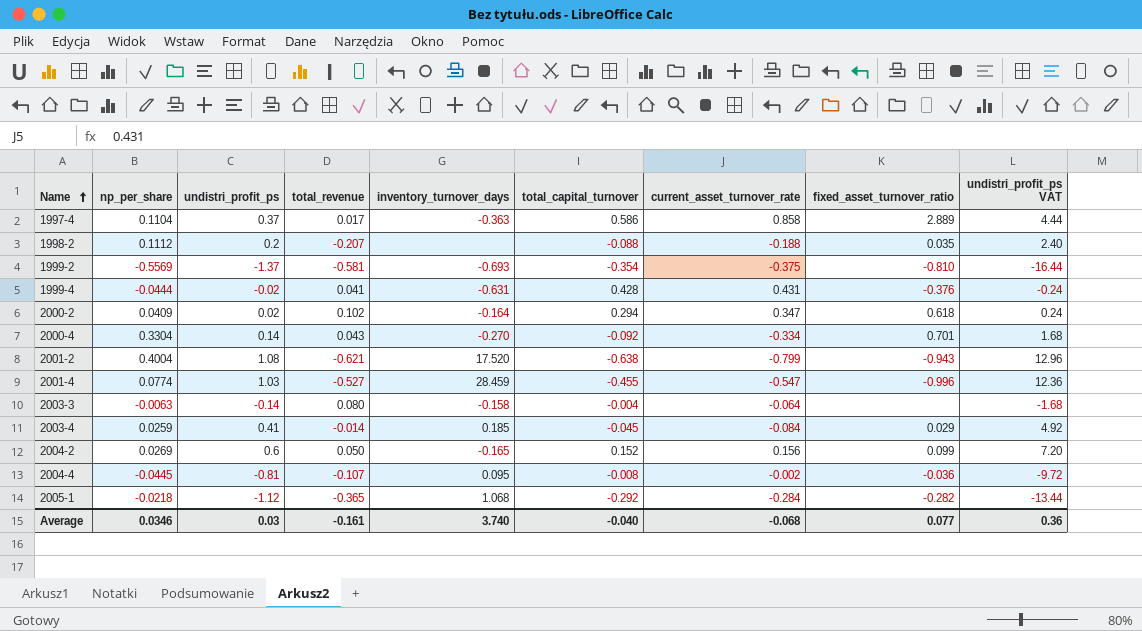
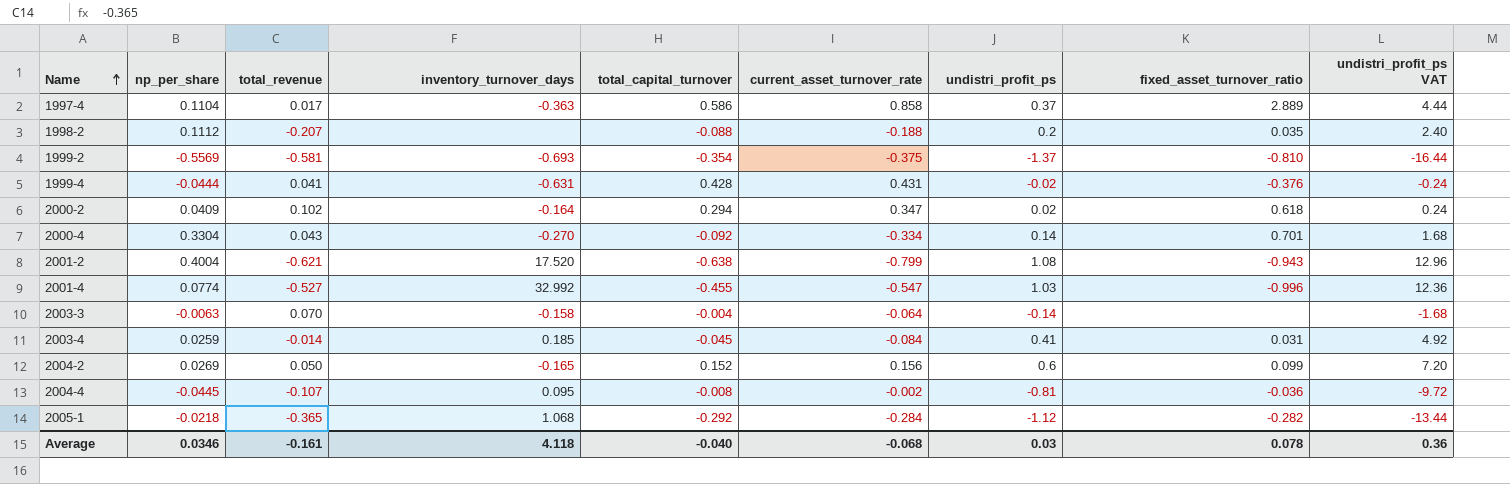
column undistri_profit_ps | position: 3 -> 7
2001-4 | inventory_turnover_days: 28.459 -> 32.992
2003-3 | total_revenue: 0.080 -> 0.070
2003-4 | fixed_asset_turnover_ratio: 0.029 -> 0.031
Average | inventory_turnover_days: 3.740 -> 4.118
Average | fixed_asset_turnover_ratio: 0.077 -> 0.078

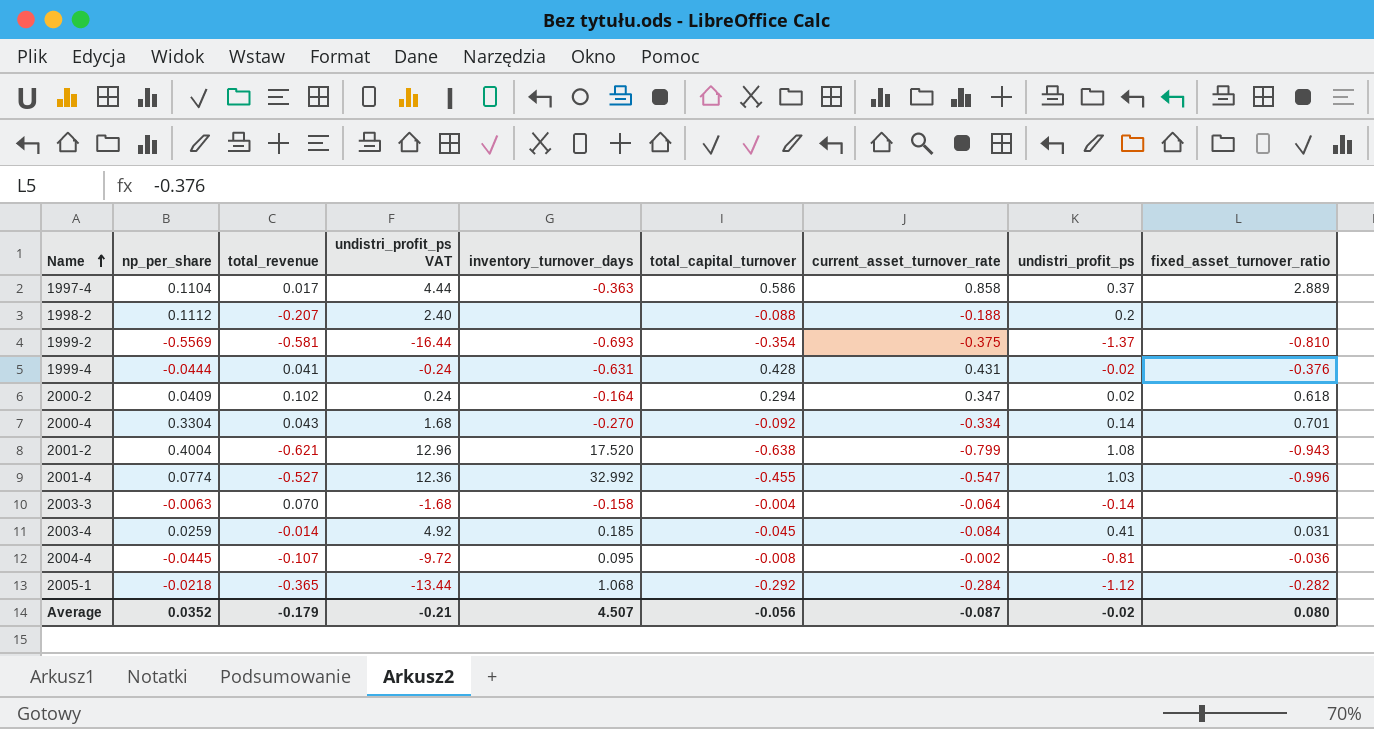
column undistri_profit_ps VAT | position: 9 -> 4
row 2004-2: 0.0269 | 0.050 | -0.165 | 0.152 | 0.156 | 0.6 | 0.099 | 7.20 -> none
1998-2 | fixed_asset_turnover_ratio: 0.035 -> none
Average | np_per_share: 0.0346 -> 0.0352
Average | total_revenue: -0.161 -> -0.179
Average | undistri_profit_ps VAT: 0.36 -> -0.21
Average | inventory_turnover_days: 4.118 -> 4.507
Average | total_capital_turnover: -0.040 -> -0.056
Average | current_asset_turnover_rate: -0.068 -> -0.087
Average | undistri_profit_ps: 0.03 -> -0.02
Average | fixed_asset_turnover_ratio: 0.078 -> 0.080

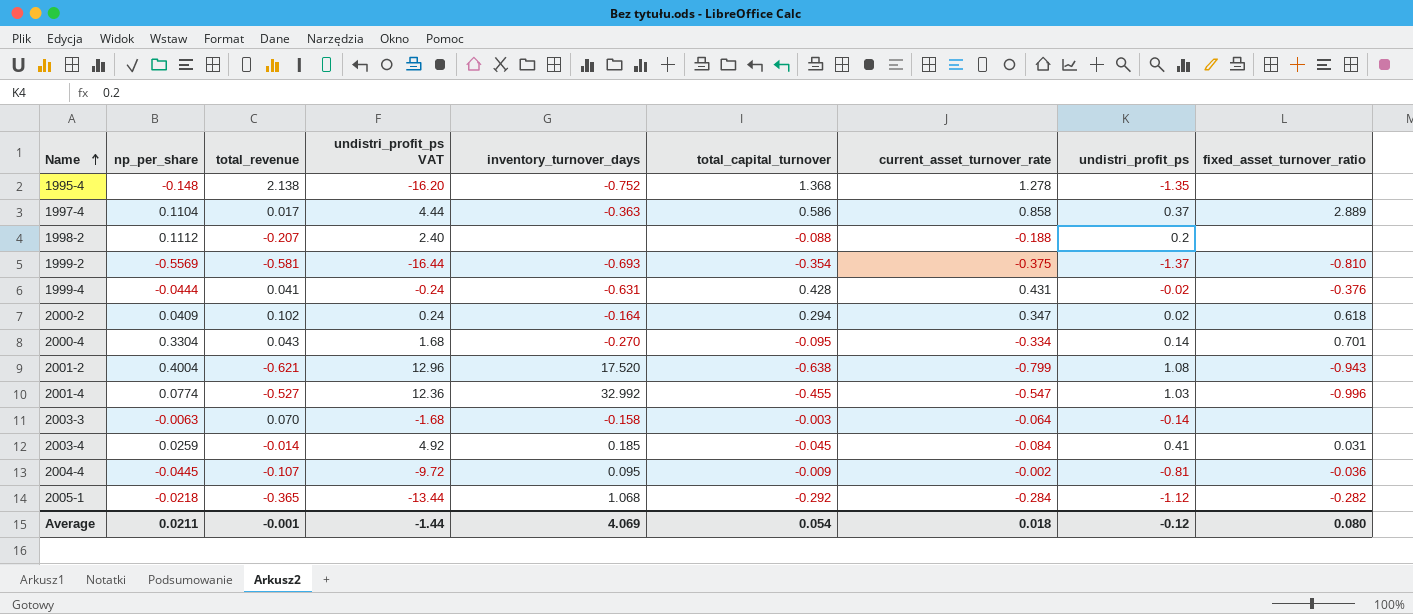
row 1995-4: none -> -0.148 | 2.138 | -16.20 | -0.752 | 1.368 | 1.278 | -1.35 | none
2000-4 | total_capital_turnover: -0.092 -> -0.095
2003-3 | total_capital_turnover: -0.004 -> -0.003
2004-4 | total_capital_turnover: -0.008 -> -0.009
Average | np_per_share: 0.0352 -> 0.0211
Average | total_revenue: -0.179 -> -0.001
Average | undistri_profit_ps VAT: -0.21 -> -1.44
Average | inventory_turnover_days: 4.507 -> 4.069
Average | total_capital_turnover: -0.056 -> 0.054
Average | current_asset_turnover_rate: -0.087 -> 0.018
Average | undistri_profit_ps: -0.02 -> -0.12

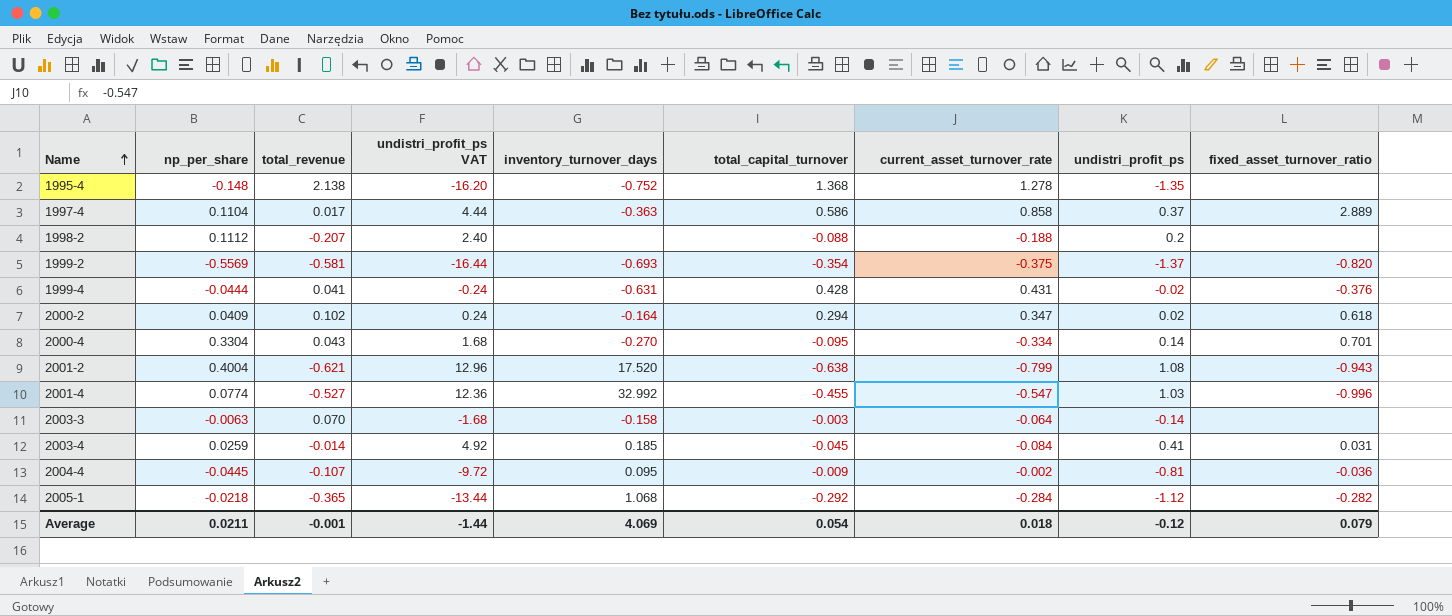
1999-2 | fixed_asset_turnover_ratio: -0.810 -> -0.820
Average | fixed_asset_turnover_ratio: 0.080 -> 0.079

